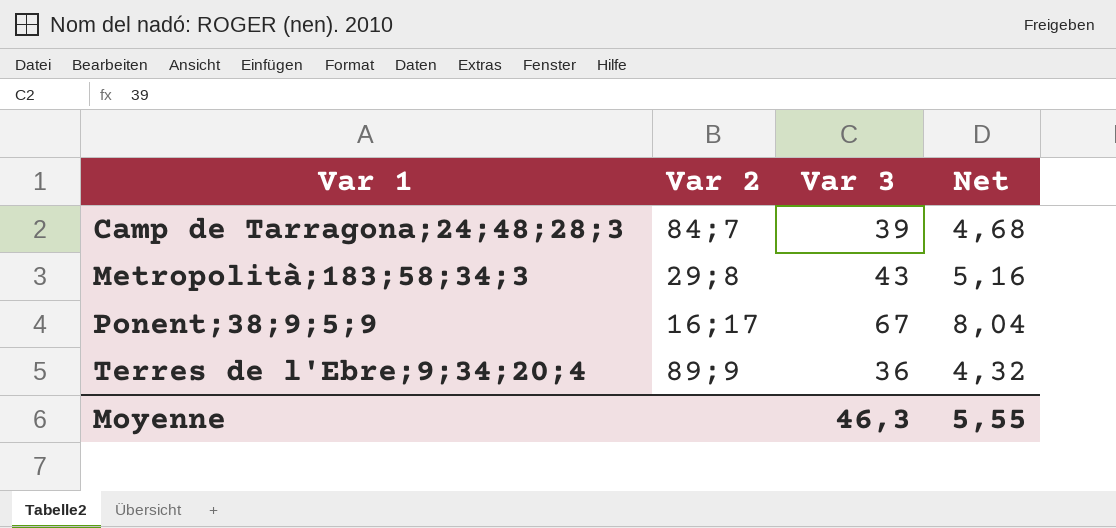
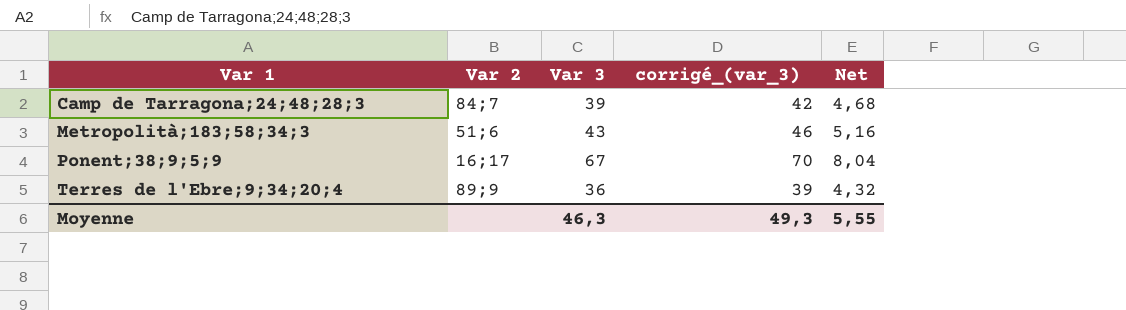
column corrigé_(var_3) | formula: none -> [Var 3] + 3
Metropolità;183;58;34;3 | Var 2: 29;8 -> 51;6

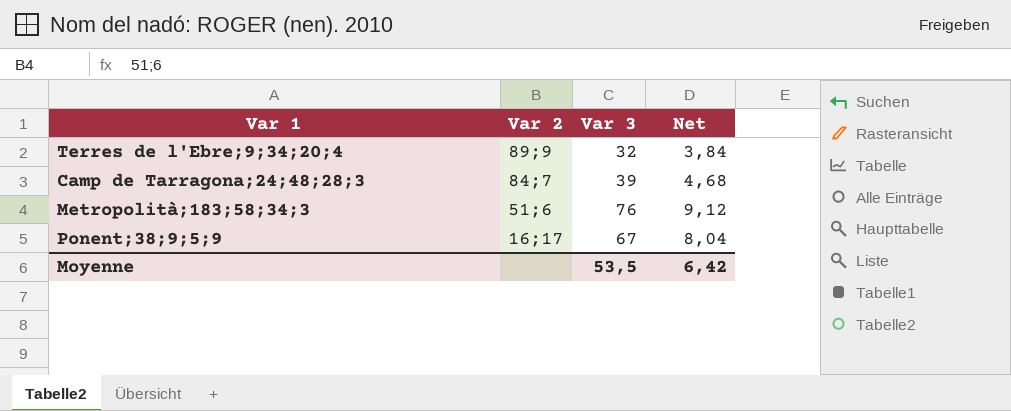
row order: Var 1 ascending -> Var 2 descending
column corrigé_(var_3) | formula: [Var 3] + 3 -> none
Terres de l'Ebre;9;34;20;4 | Var 3: 36 -> 32
Terres de l'Ebre;9;34;20;4 | Net: 4,32 -> 3,84
Metropolità;183;58;34;3 | Var 3: 43 -> 76
Metropolità;183;58;34;3 | Net: 5,16 -> 9,12
Moyenne | Var 3: 46,3 -> 53,5
Moyenne | Net: 5,55 -> 6,42

